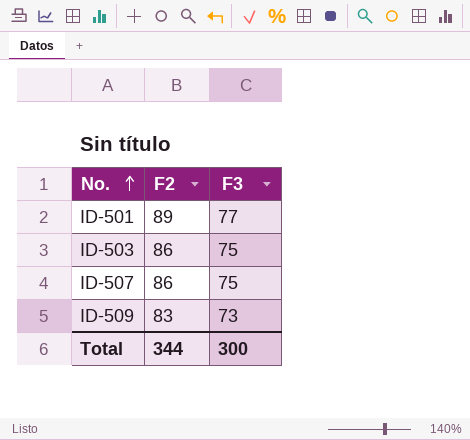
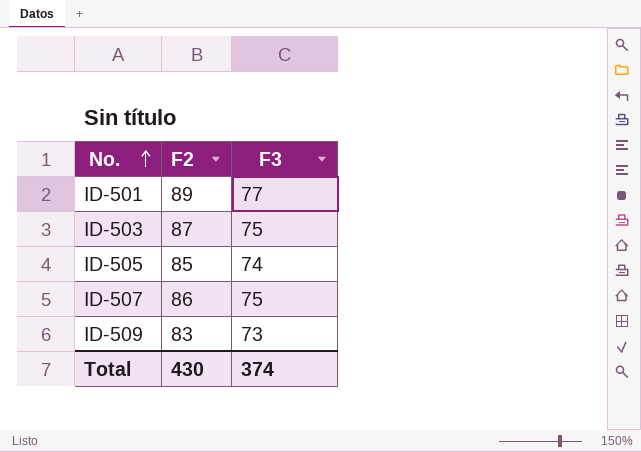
ID-503 | F2: 86 -> 87
row ID-505: none -> 85 | 74
Total | F2: 344 -> 430
Total | F3: 300 -> 374

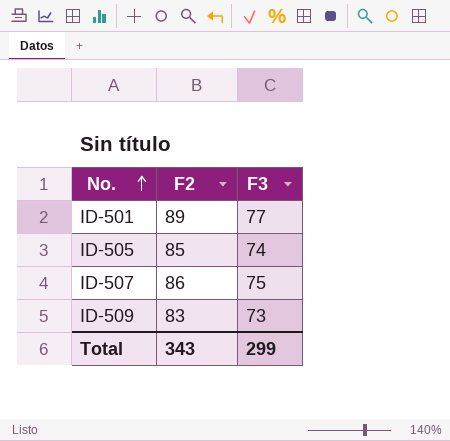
row ID-503: 87 | 75 -> none
Total | F2: 430 -> 343
Total | F3: 374 -> 299

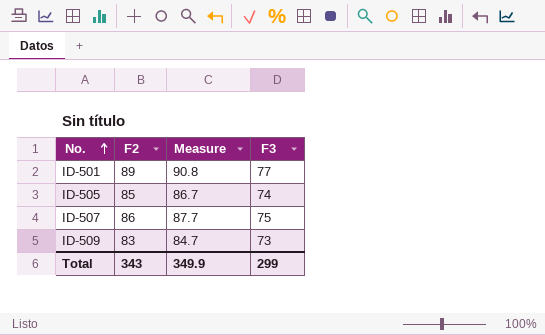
column Measure | formula: none -> [F2] * 1.02

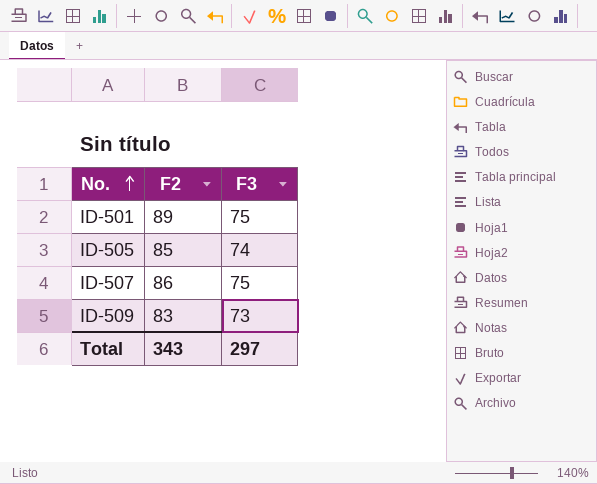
column Measure | formula: [F2] * 1.02 -> none
ID-501 | F3: 77 -> 75
Total | F3: 299 -> 297

